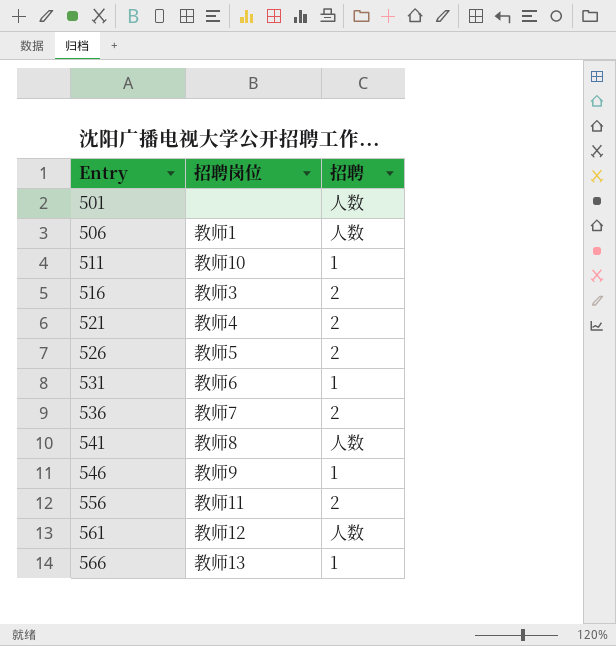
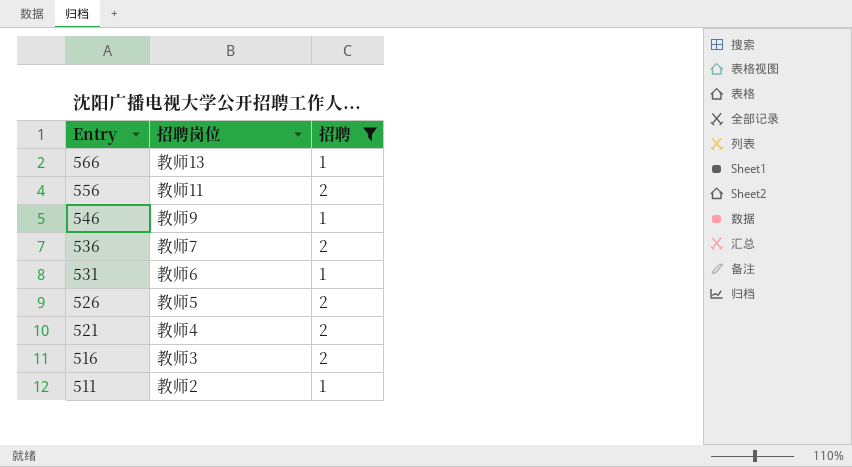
filter: none -> 招聘 != 人数
row order: Entry ascending -> Entry descending
511 | 招聘岗位: 教师10 -> 教师2

